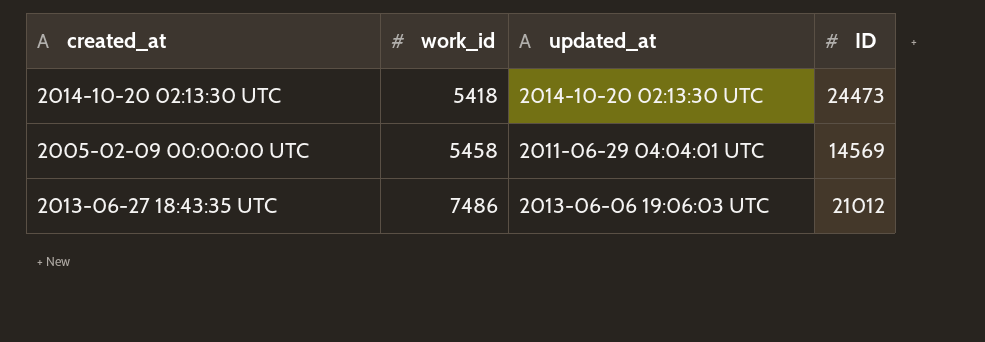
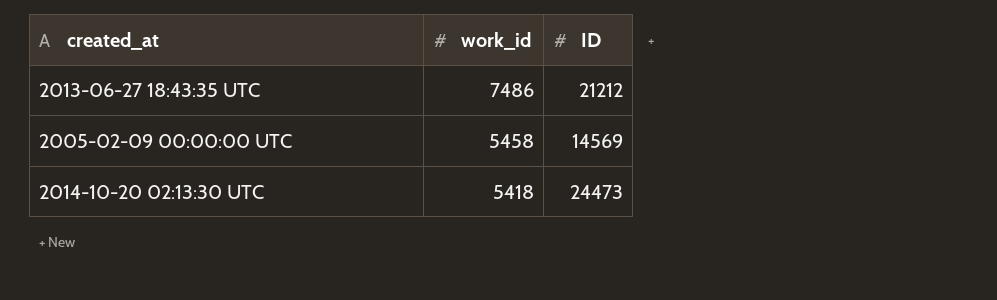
row order: work_id ascending -> work_id descending
column updated_at | position: 3 -> none
2013-06-27 18:43:35 UTC | ID: 21012 -> 21212

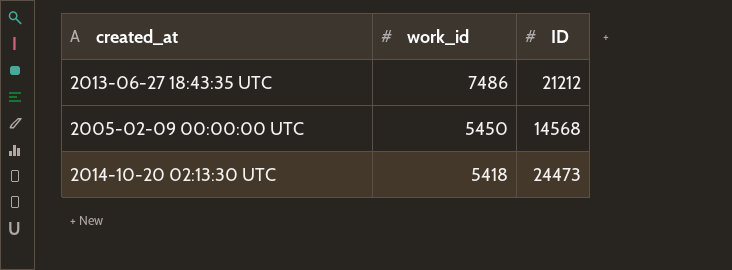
2005-02-09 00:00:00 UTC | work_id: 5458 -> 5450
2005-02-09 00:00:00 UTC | ID: 14569 -> 14568

